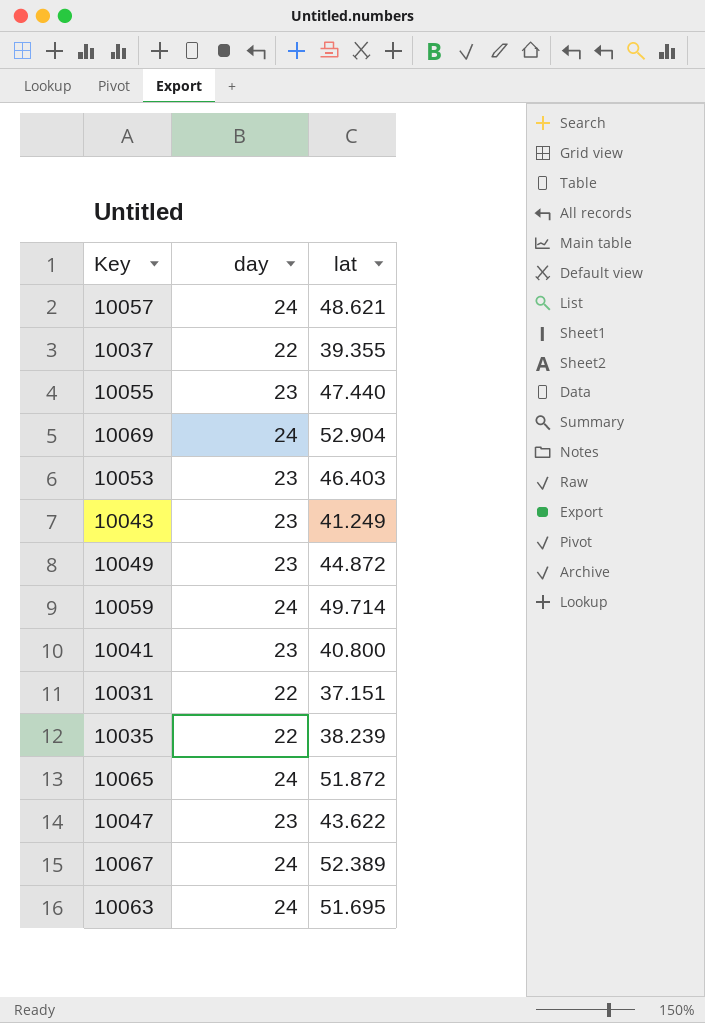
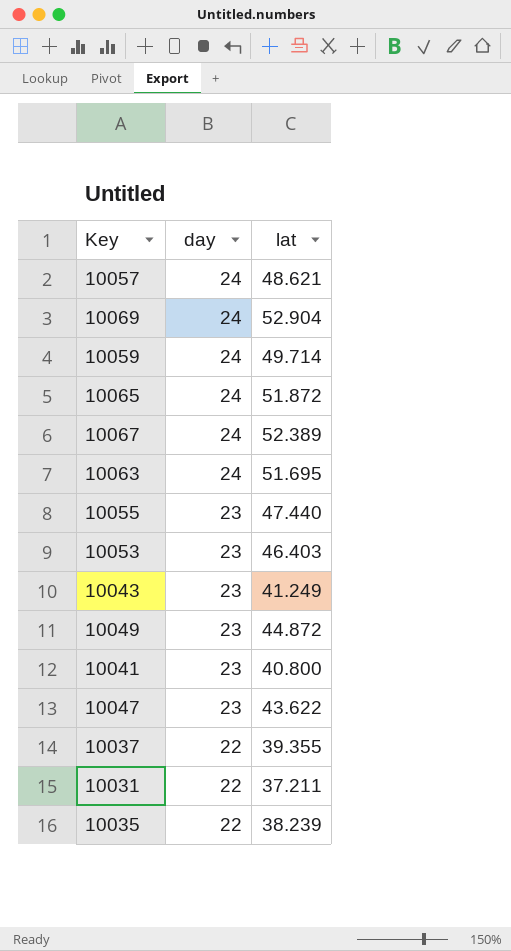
row order: none -> day descending
10031 | lat: 37.151 -> 37.211

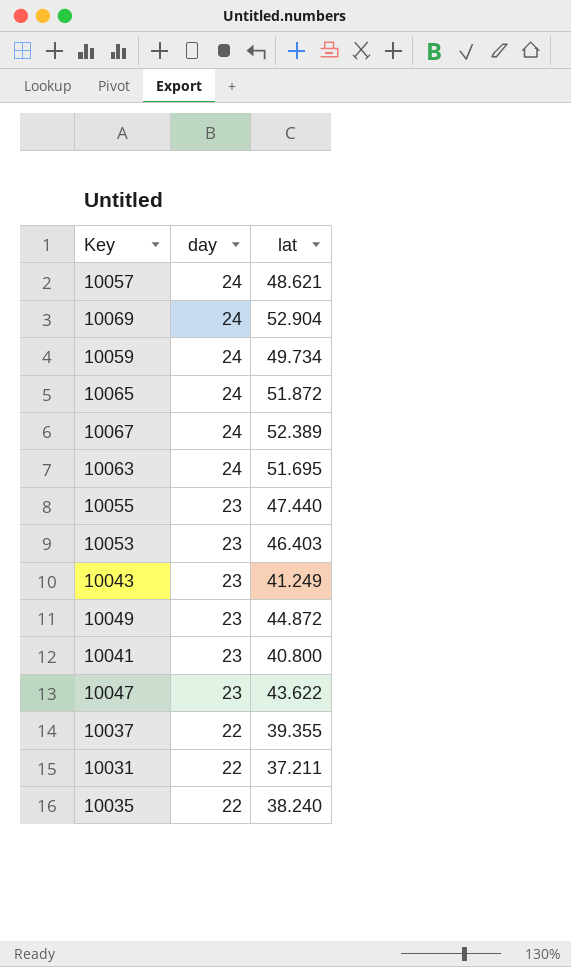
10059 | lat: 49.714 -> 49.734
10035 | lat: 38.239 -> 38.240

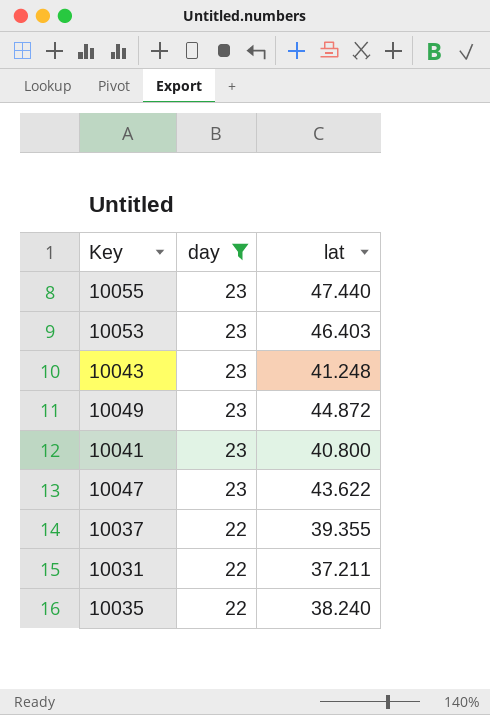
filter: none -> day != 24
10043 | lat: 41.249 -> 41.248

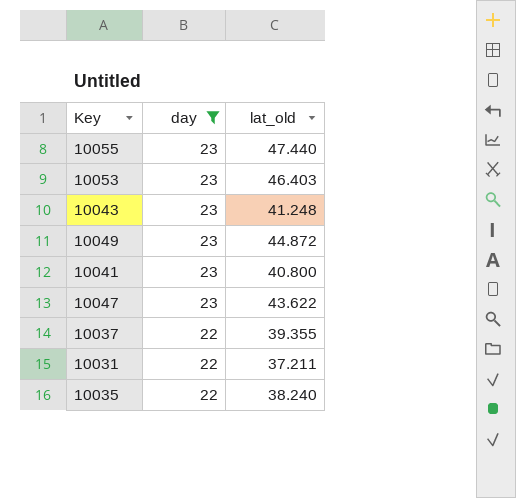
column name: lat -> lat_old

